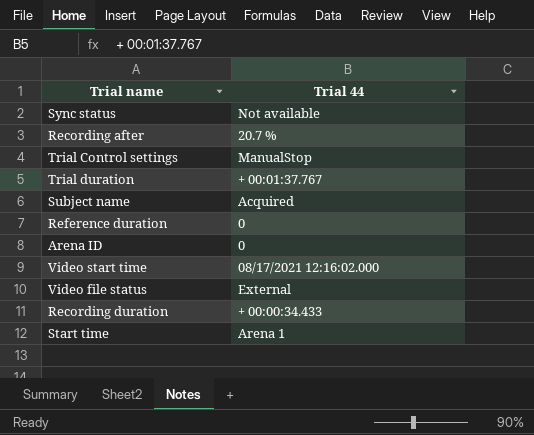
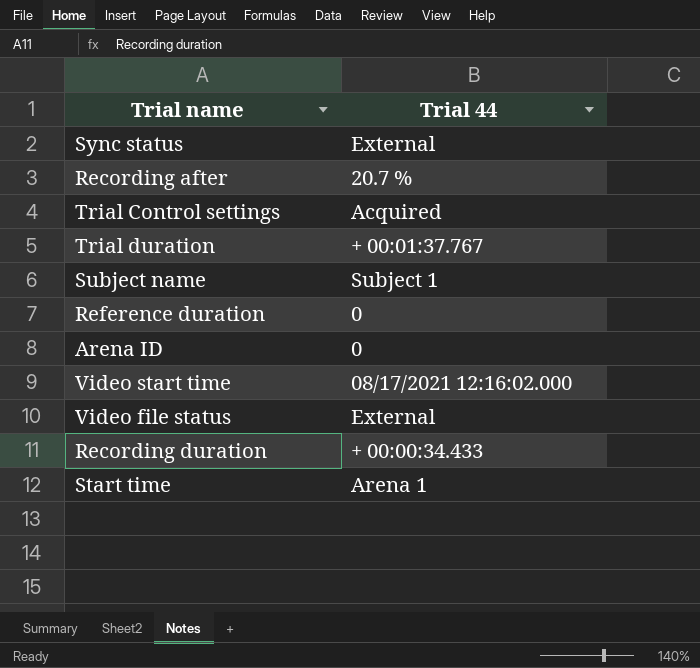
Sync status | Trial 44: Not available -> External
Trial Control settings | Trial 44: ManualStop -> Acquired
Subject name | Trial 44: Acquired -> Subject 1

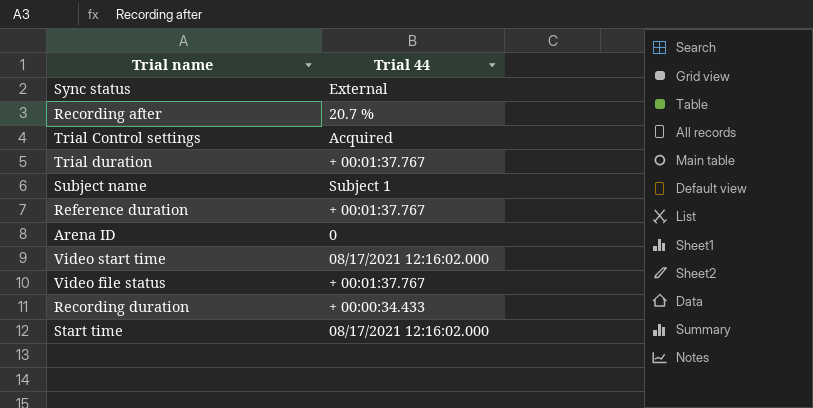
Reference duration | Trial 44: 0 -> + 00:01:37.767
Video file status | Trial 44: External -> + 00:01:37.767
Start time | Trial 44: Arena 1 -> 08/17/2021 12:16:02.000

